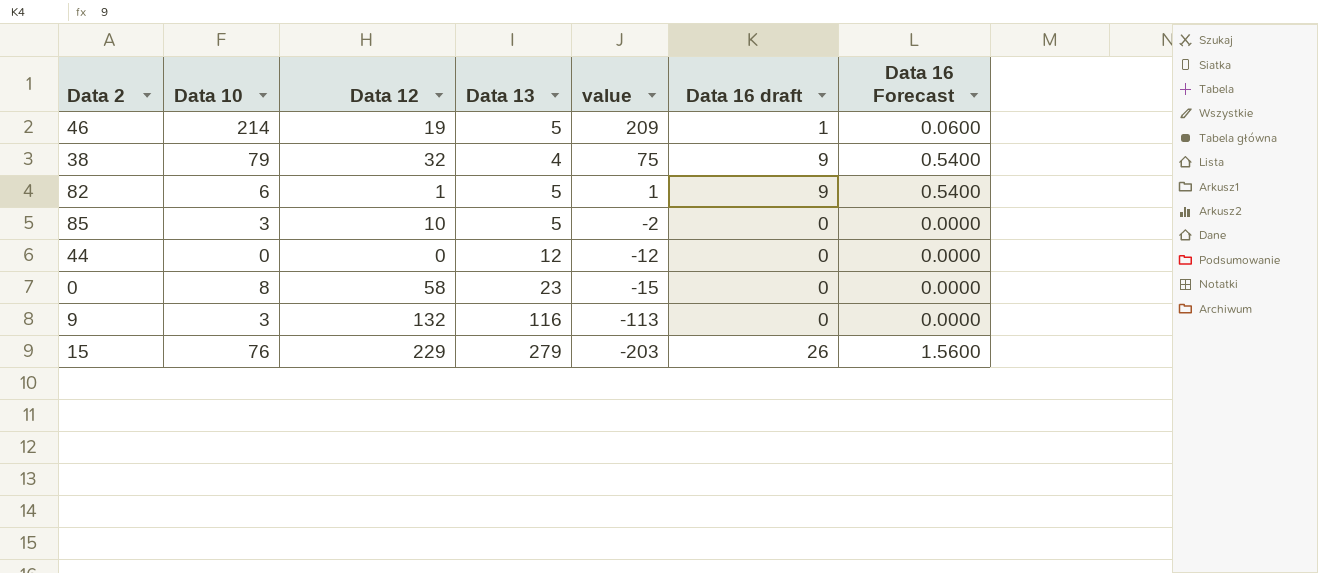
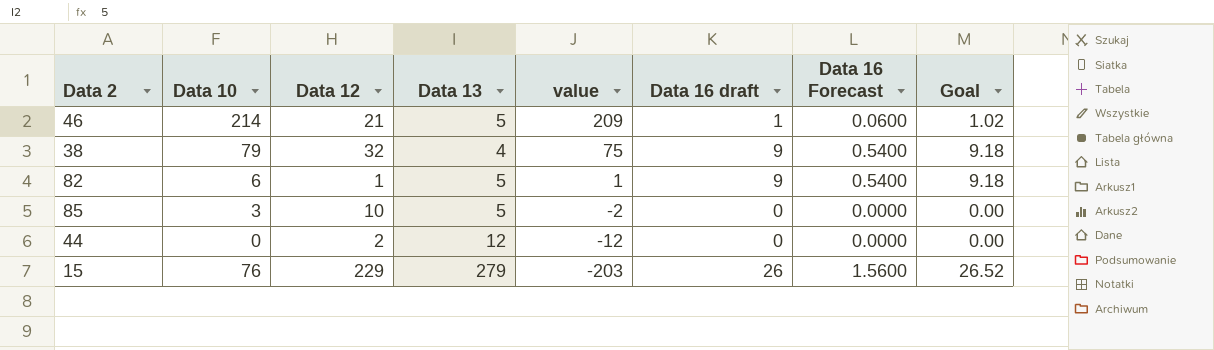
column Goal | formula: none -> [Data 16 draft] * 1.02
row 0: 8 | 58 | 23 | -15 | 0 | 0.0000 -> none
row 9: 3 | 132 | 116 | -113 | 0 | 0.0000 -> none
46 | Data 12: 19 -> 21
44 | Data 12: 0 -> 2

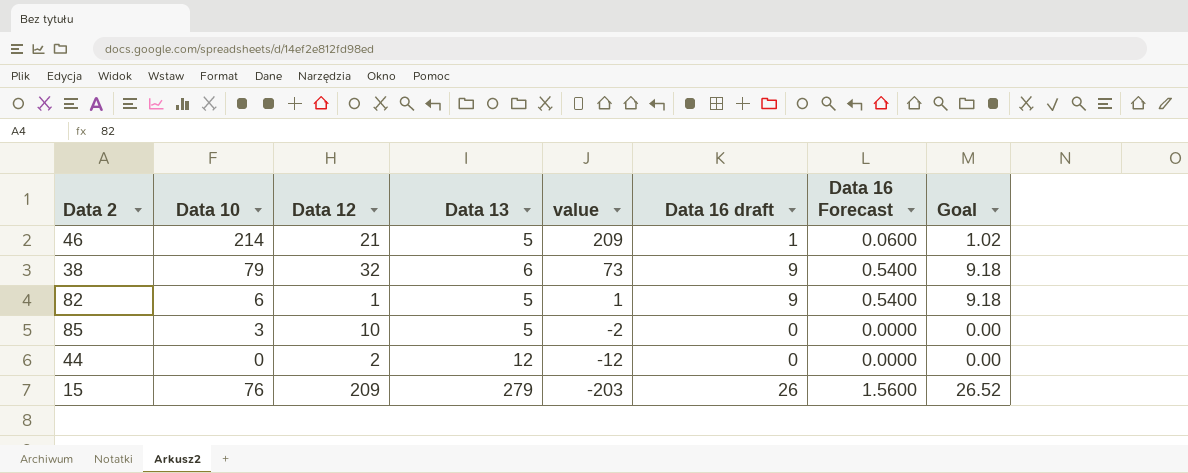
38 | Data 13: 4 -> 6
38 | value: 75 -> 73
15 | Data 12: 229 -> 209

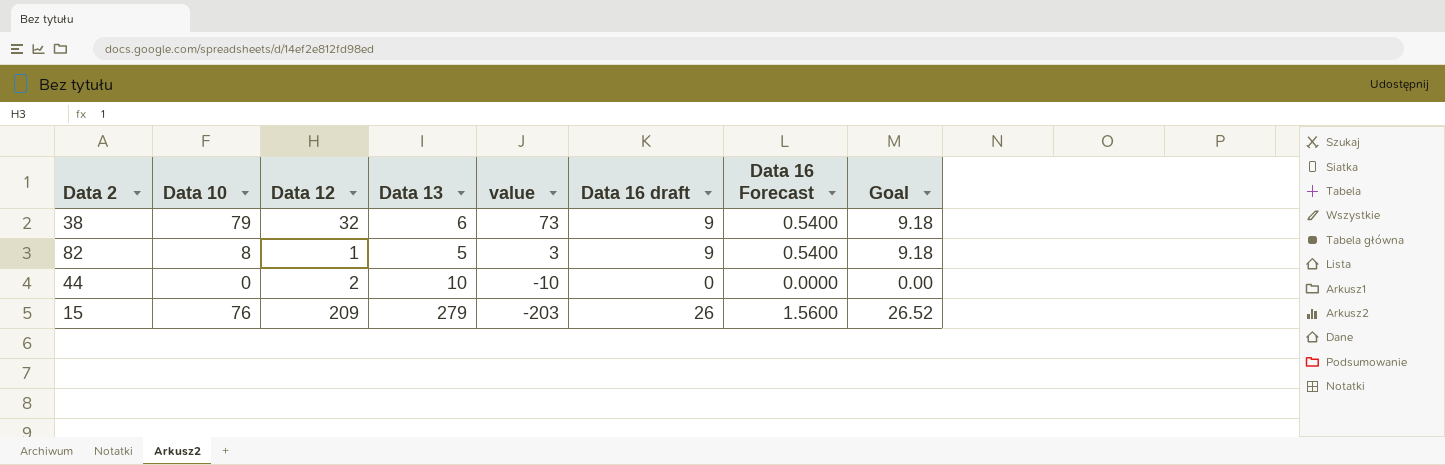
row 46: 214 | 21 | 5 | 209 | 1 | 0.0600 | 1.02 -> none
row 85: 3 | 10 | 5 | -2 | 0 | 0.0000 | 0.00 -> none
82 | Data 10: 6 -> 8
82 | value: 1 -> 3
44 | Data 13: 12 -> 10
44 | value: -12 -> -10

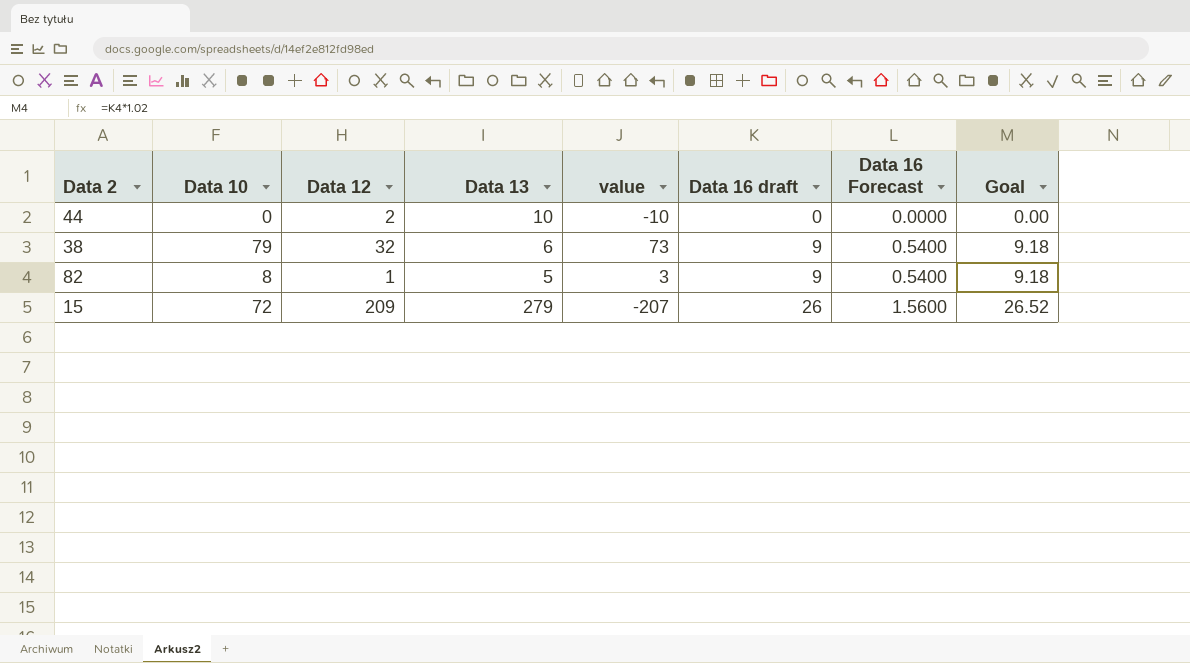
row order: value descending -> Data 16 draft ascending
15 | Data 10: 76 -> 72
15 | value: -203 -> -207

